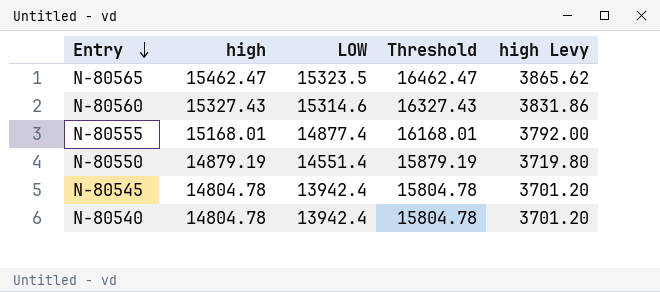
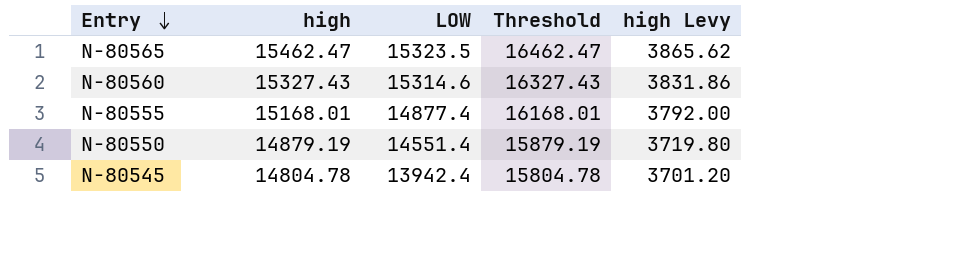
row N-80540: 14804.78 | 13942.4 | 15804.78 | 3701.20 -> none

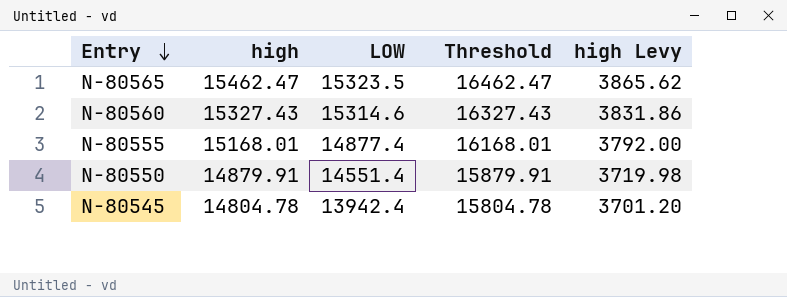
N-80550 | high: 14879.19 -> 14879.91
N-80550 | Threshold: 15879.19 -> 15879.91
N-80550 | high Levy: 3719.80 -> 3719.98

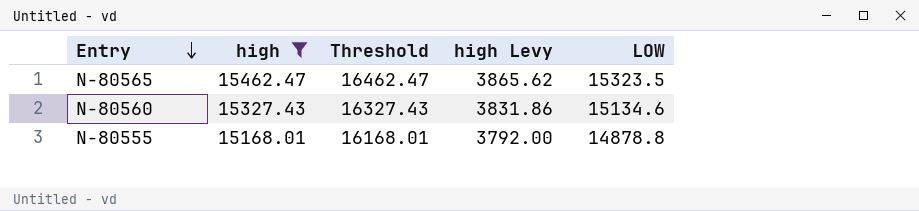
filter: none -> high >= 15168.01
column LOW | position: 3 -> 5
N-80560 | LOW: 15314.6 -> 15134.6
N-80555 | LOW: 14877.4 -> 14878.8

